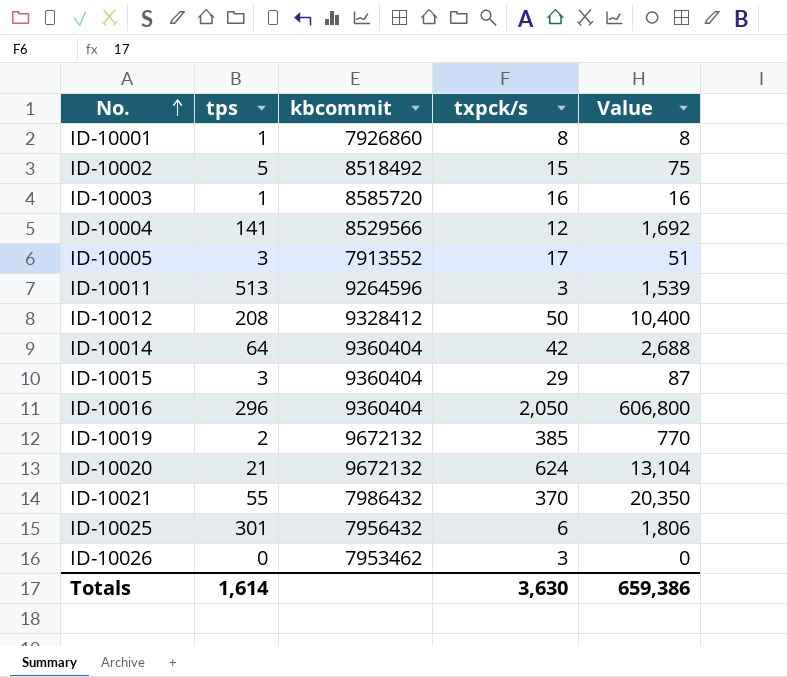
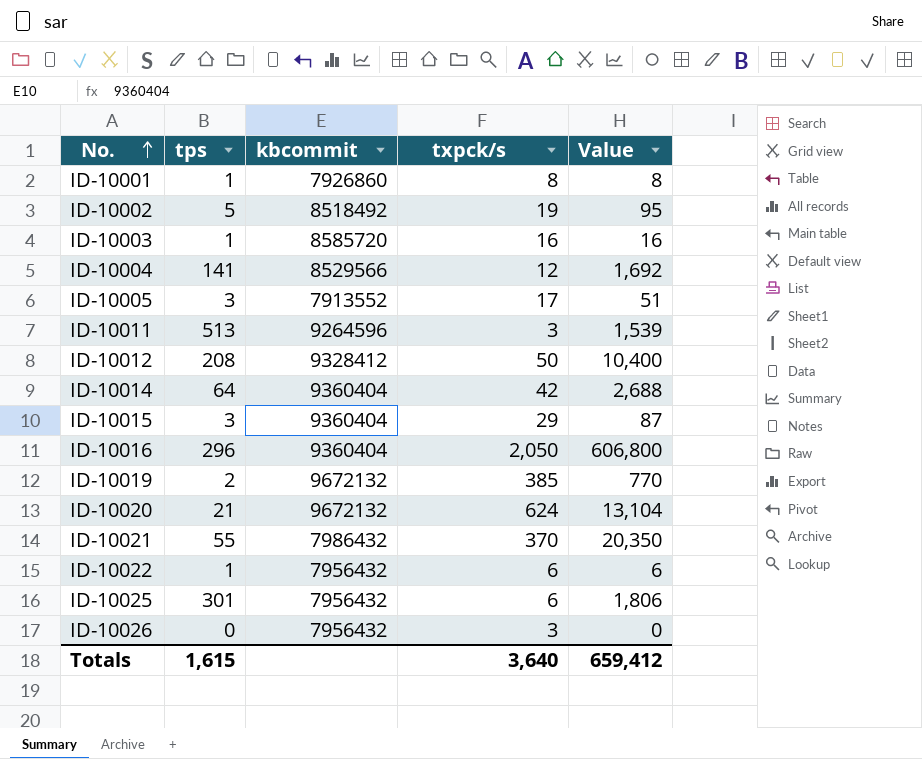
ID-10002 | txpck/s: 15 -> 19
ID-10002 | Value: 75 -> 95
row ID-10022: none -> 1 | 7956432 | 6 | 6
ID-10026 | kbcommit: 7953462 -> 7956432
Totals | tps: 1,614 -> 1,615
Totals | txpck/s: 3,630 -> 3,640
Totals | Value: 659,386 -> 659,412

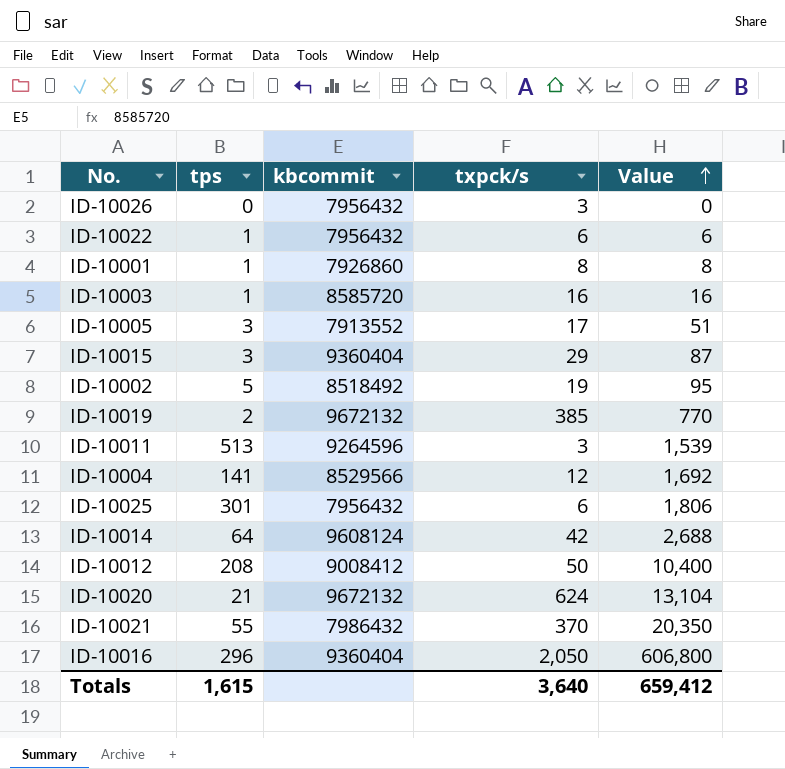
row order: No. ascending -> Value ascending
ID-10014 | kbcommit: 9360404 -> 9608124
ID-10012 | kbcommit: 9328412 -> 9008412

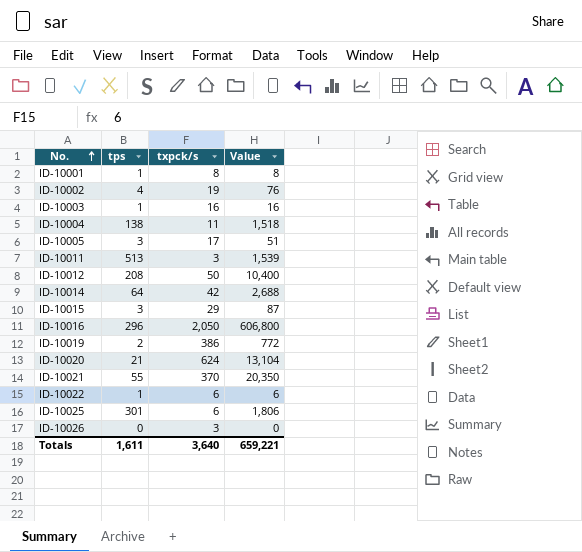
row order: Value ascending -> No. ascending
column kbcommit | position: 3 -> none
ID-10002 | tps: 5 -> 4
ID-10002 | Value: 95 -> 76
ID-10004 | tps: 141 -> 138
ID-10004 | txpck/s: 12 -> 11
ID-10004 | Value: 1,692 -> 1,518
ID-10019 | txpck/s: 385 -> 386
ID-10019 | Value: 770 -> 772
Totals | tps: 1,615 -> 1,611
Totals | Value: 659,412 -> 659,221

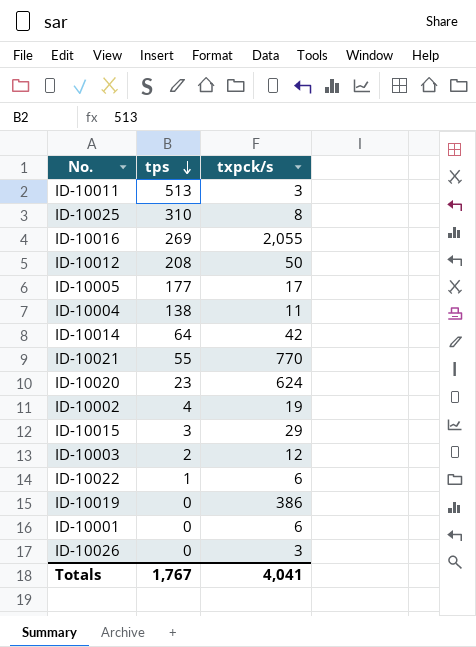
row order: No. ascending -> tps descending
column Value | formula: [tps] * [txpck/s] -> none
ID-10025 | tps: 301 -> 310
ID-10025 | txpck/s: 6 -> 8
ID-10016 | tps: 296 -> 269
ID-10016 | txpck/s: 2,050 -> 2,055
ID-10005 | tps: 3 -> 177
ID-10021 | txpck/s: 370 -> 770
ID-10020 | tps: 21 -> 23
ID-10003 | tps: 1 -> 2
ID-10003 | txpck/s: 16 -> 12
ID-10019 | tps: 2 -> 0
ID-10001 | tps: 1 -> 0
ID-10001 | txpck/s: 8 -> 6
Totals | tps: 1,611 -> 1,767
Totals | txpck/s: 3,640 -> 4,041

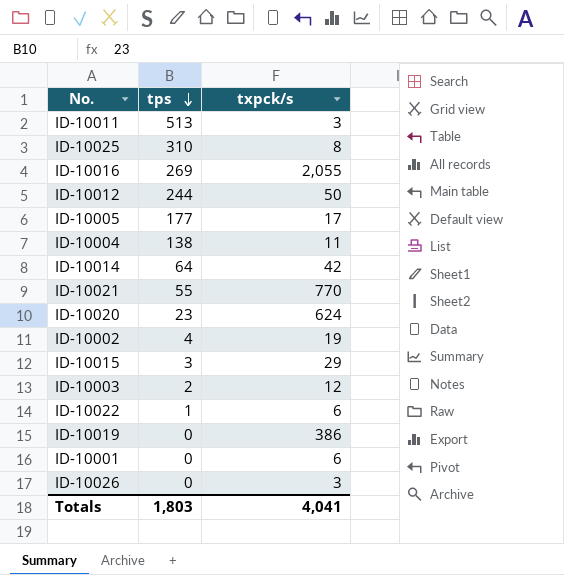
ID-10012 | tps: 208 -> 244
Totals | tps: 1,767 -> 1,803

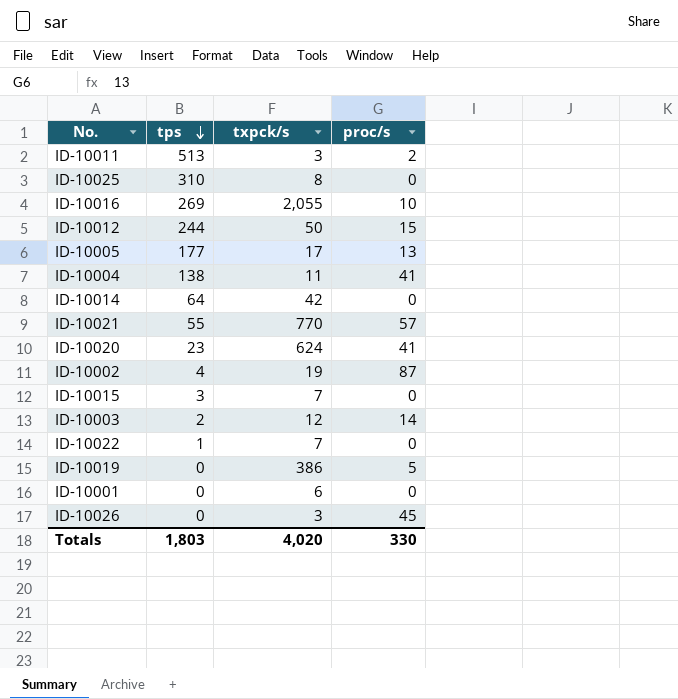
column proc/s | position: none -> 4
ID-10015 | txpck/s: 29 -> 7
ID-10022 | txpck/s: 6 -> 7
Totals | txpck/s: 4,041 -> 4,020

